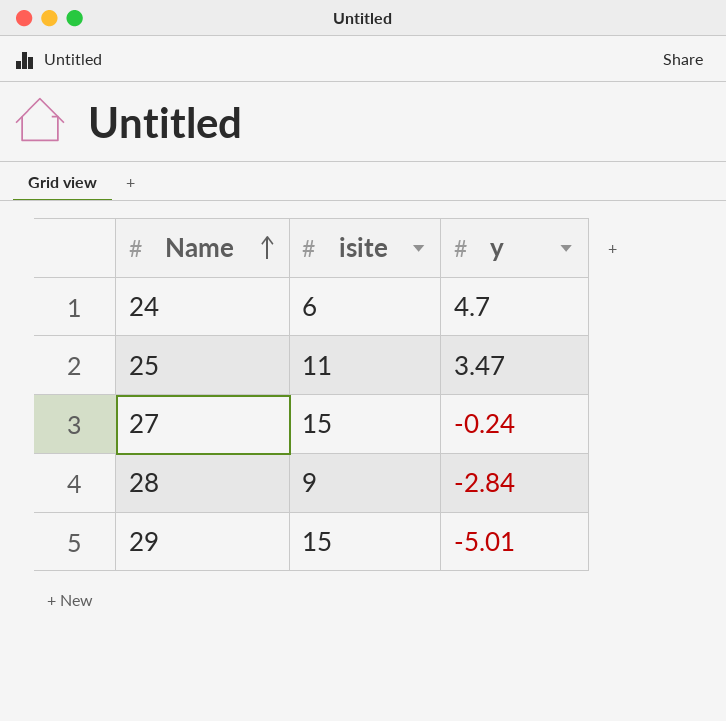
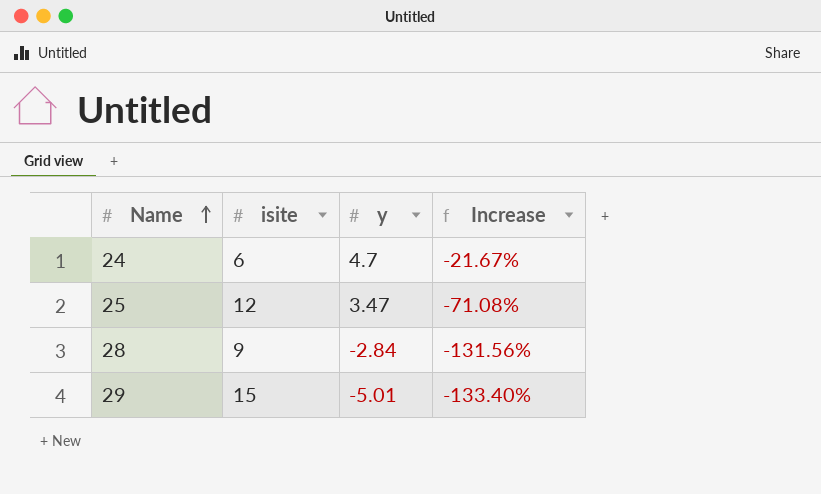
column Increase | formula: none -> ([y] - [isite]) / [isite]
row 27: 15 | -0.24 -> none
25 | isite: 11 -> 12

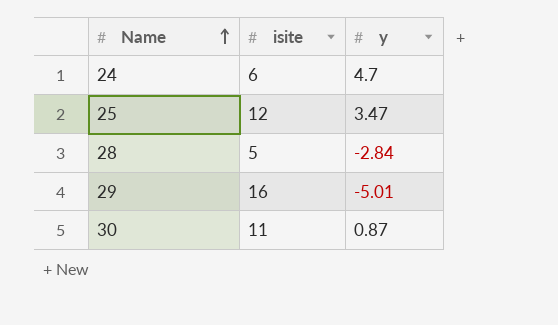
column Increase | formula: ([y] - [isite]) / [isite] -> none
28 | isite: 9 -> 5
29 | isite: 15 -> 16
row 30: none -> 11 | 0.87

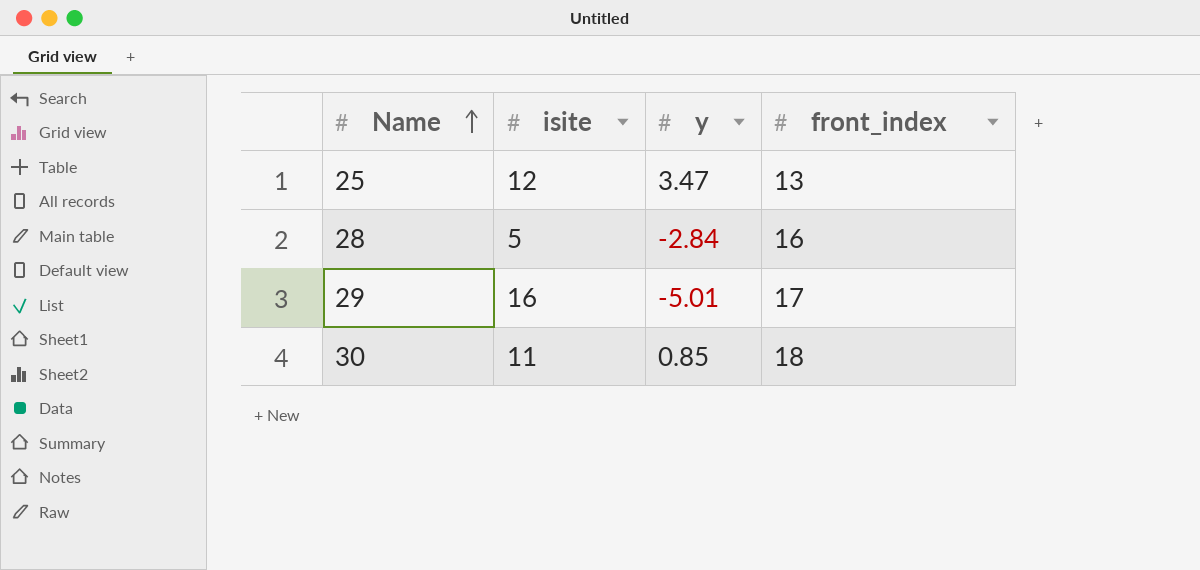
column front_index | position: none -> 4
row 24: 6 | 4.7 -> none
30 | y: 0.87 -> 0.85

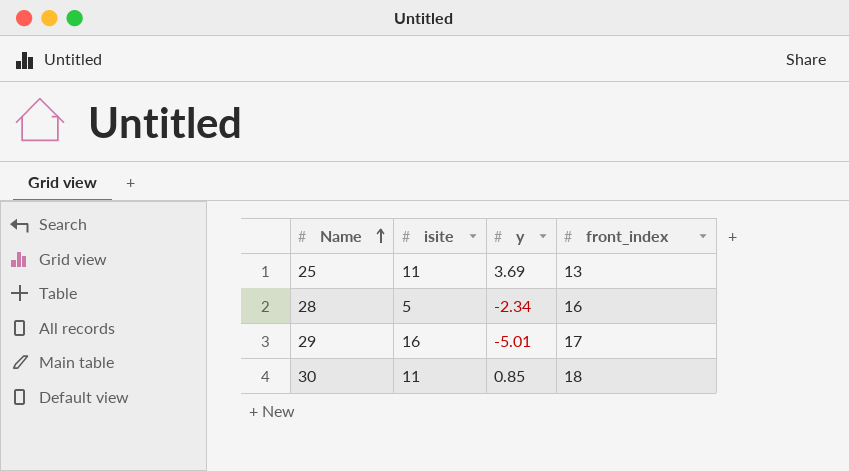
25 | isite: 12 -> 11
25 | y: 3.47 -> 3.69
28 | y: -2.84 -> -2.34

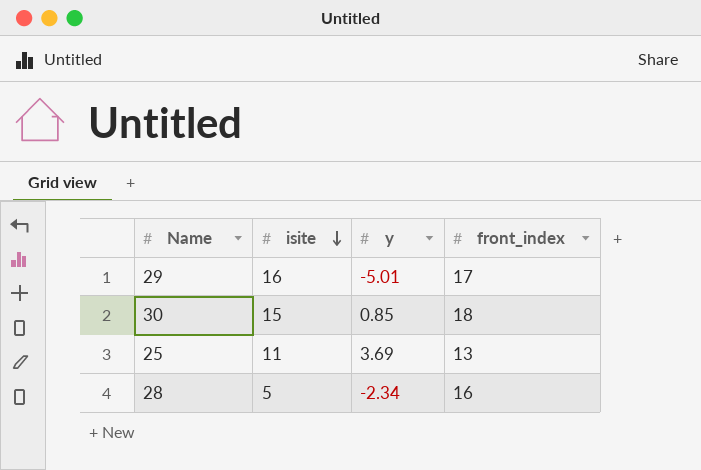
row order: Name ascending -> isite descending
30 | isite: 11 -> 15

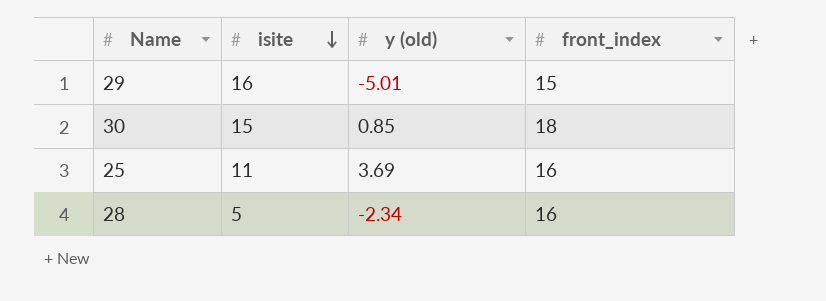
column name: y -> y (old)
29 | front_index: 17 -> 15
25 | front_index: 13 -> 16

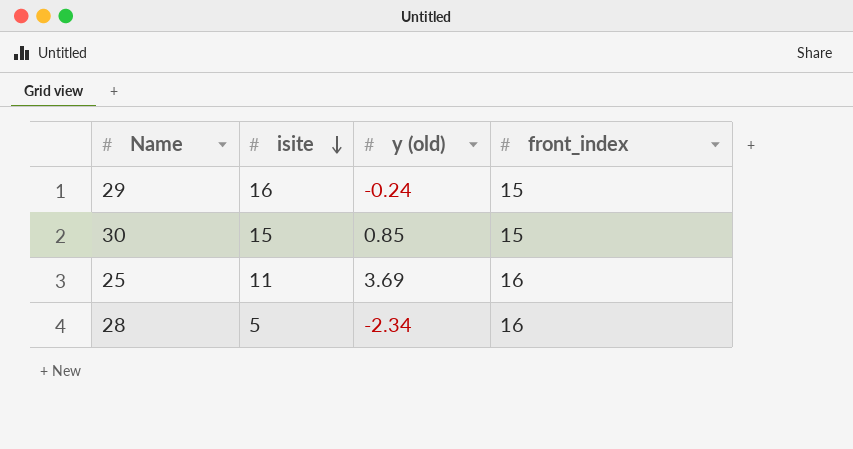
29 | y (old): -5.01 -> -0.24
30 | front_index: 18 -> 15

